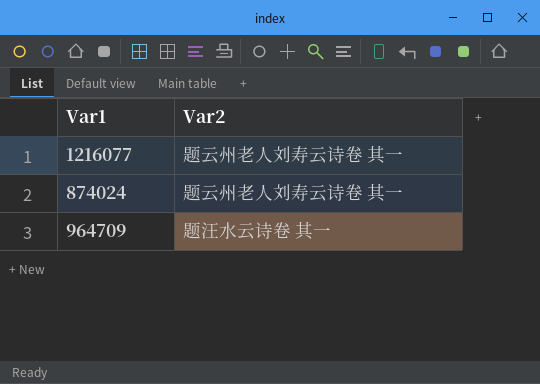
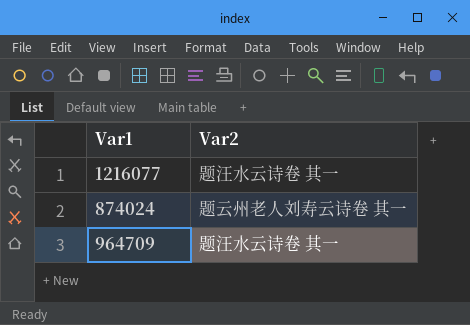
1216077 | Var2: 题云州老人刘寿云诗卷 其一 -> 题汪水云诗卷 其一

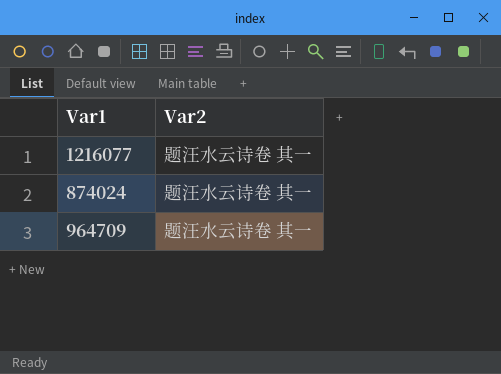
874024 | Var2: 题云州老人刘寿云诗卷 其一 -> 题汪水云诗卷 其一

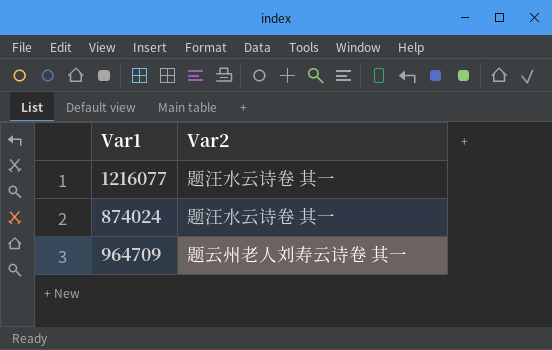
964709 | Var2: 题汪水云诗卷 其一 -> 题云州老人刘寿云诗卷 其一

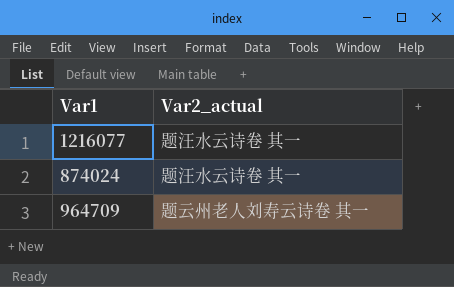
column name: Var2 -> Var2_actual

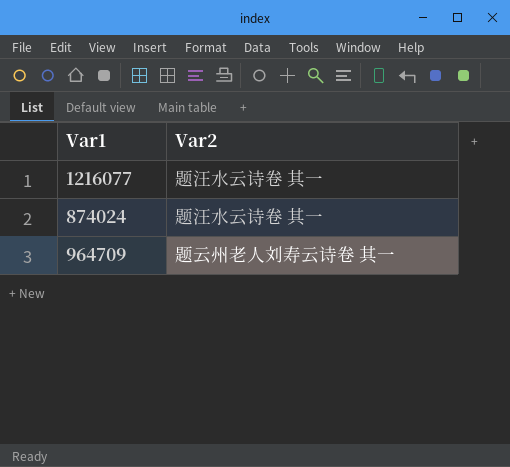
column name: Var2_actual -> Var2

